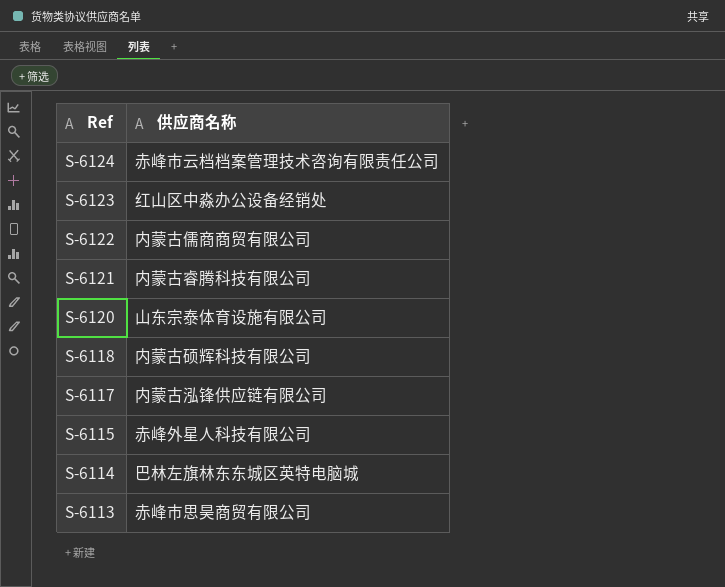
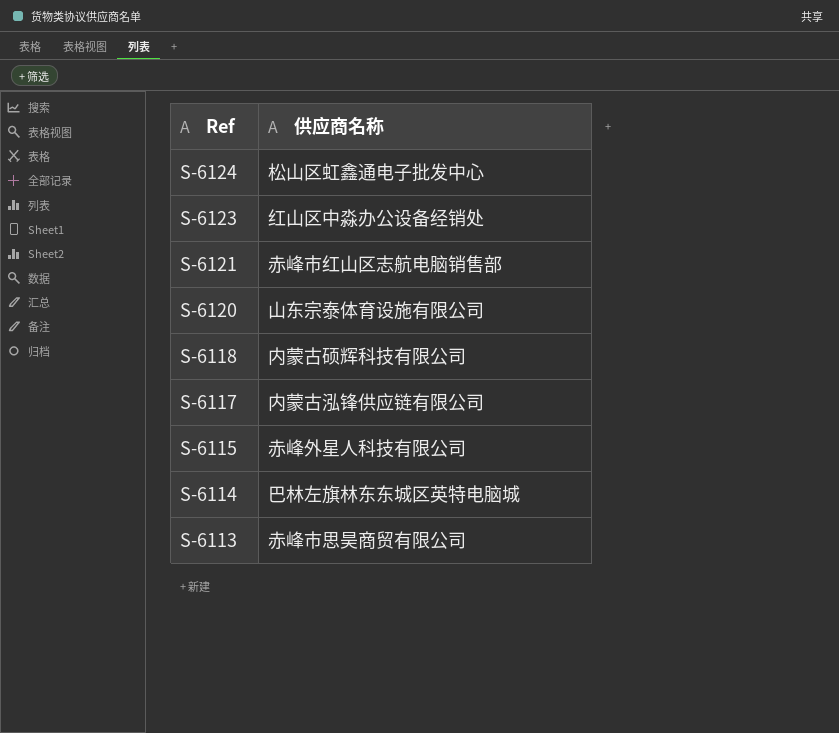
row S-6122: 内蒙古儒商商贸有限公司 -> none
S-6124 | 供应商名称: 赤峰市云档档案管理技术咨询有限责任公司 -> 松山区虹鑫通电子批发中心
S-6121 | 供应商名称: 内蒙古睿腾科技有限公司 -> 赤峰市红山区志航电脑销售部

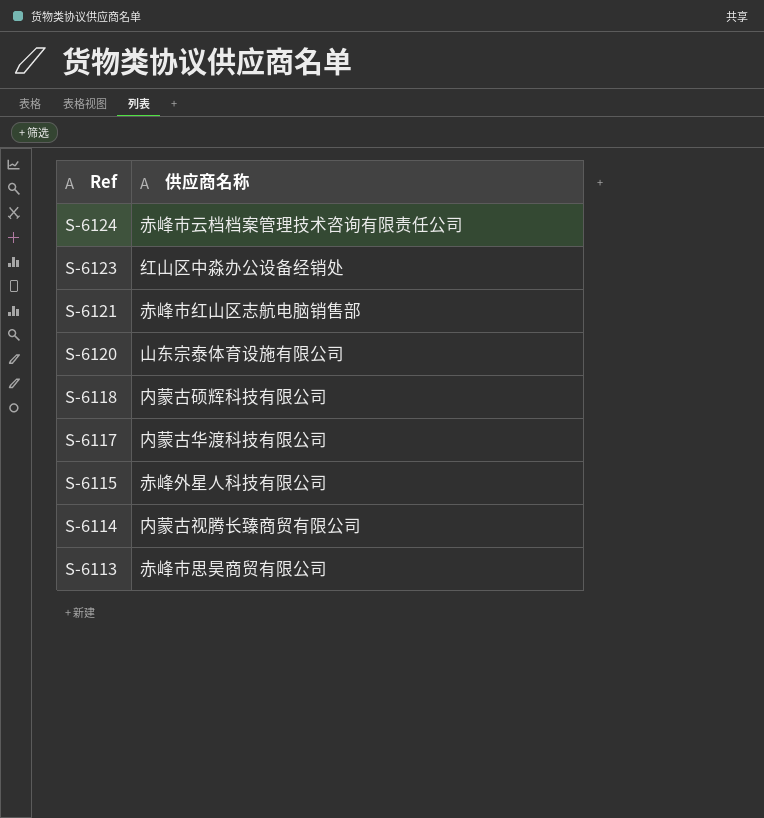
S-6124 | 供应商名称: 松山区虹鑫通电子批发中心 -> 赤峰市云档档案管理技术咨询有限责任公司
S-6117 | 供应商名称: 内蒙古泓锋供应链有限公司 -> 内蒙古华渡科技有限公司
S-6114 | 供应商名称: 巴林左旗林东东城区英特电脑城 -> 内蒙古视腾长臻商贸有限公司

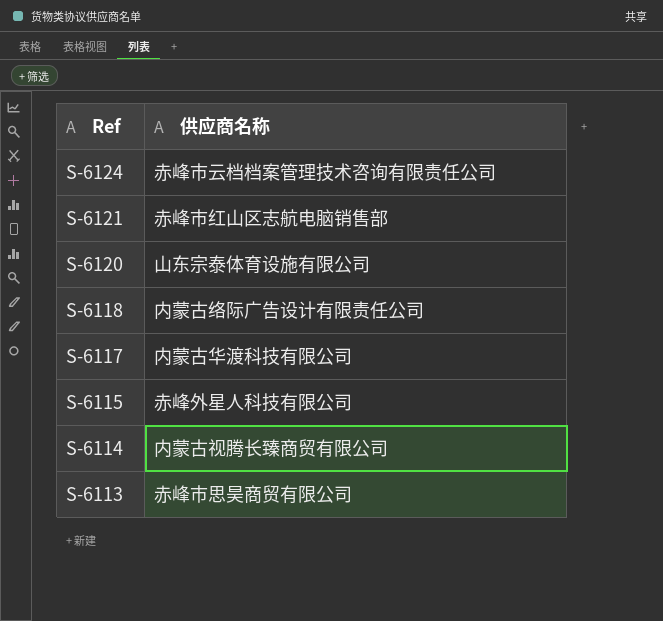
row S-6123: 红山区中淼办公设备经销处 -> none
S-6118 | 供应商名称: 内蒙古硕辉科技有限公司 -> 内蒙古络际广告设计有限责任公司

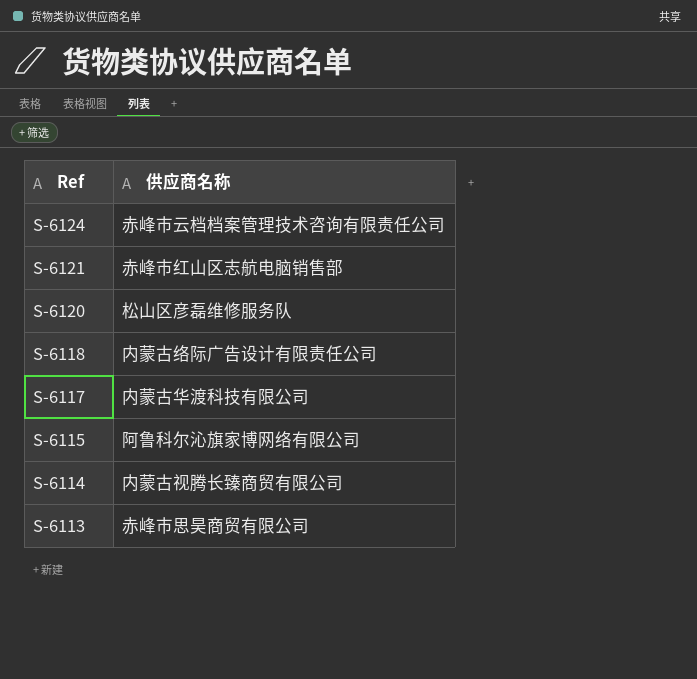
S-6120 | 供应商名称: 山东宗泰体育设施有限公司 -> 松山区彦磊维修服务队
S-6115 | 供应商名称: 赤峰外星人科技有限公司 -> 阿鲁科尔沁旗家博网络有限公司

